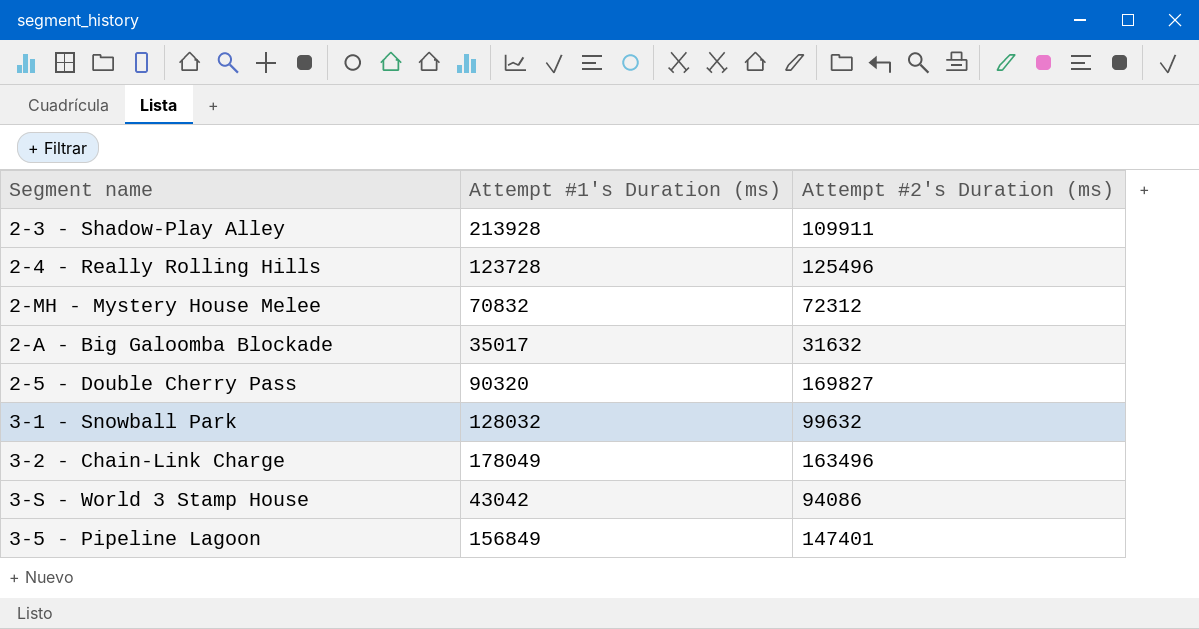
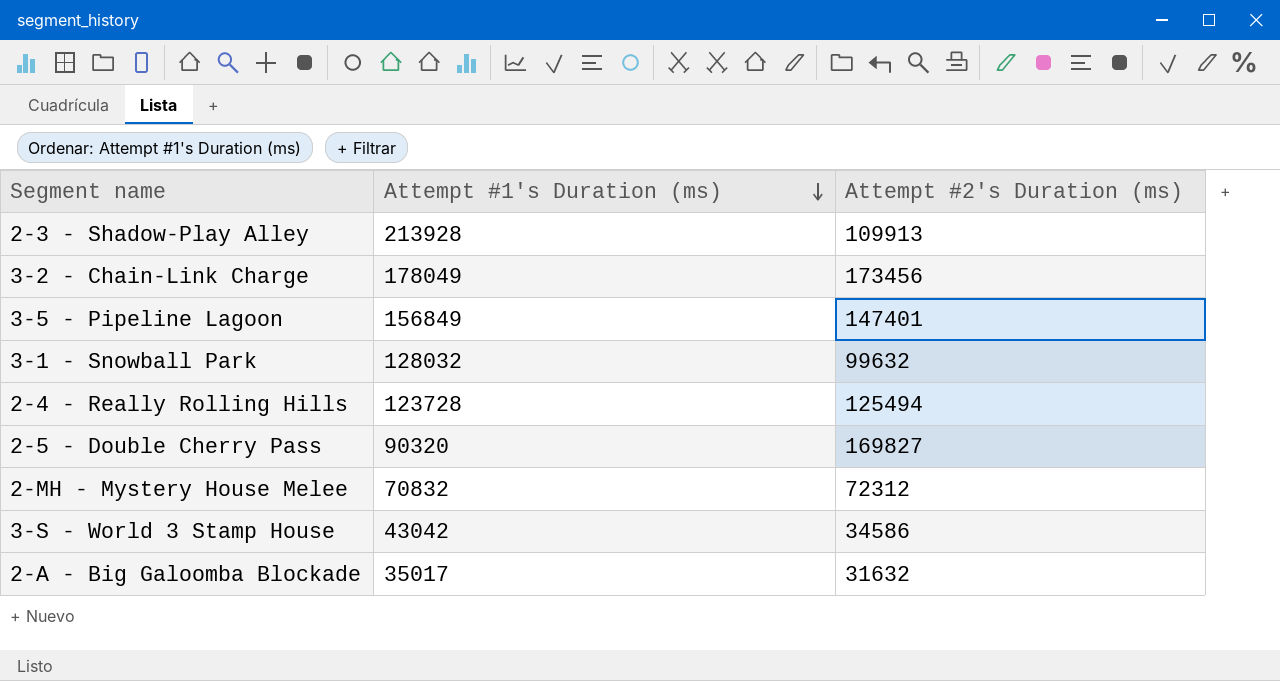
row order: none -> Attempt #1's Duration (ms) descending
2-3 - Shadow-Play Alley | Attempt #2's Duration (ms): 109911 -> 109913
3-2 - Chain-Link Charge | Attempt #2's Duration (ms): 163496 -> 173456
2-4 - Really Rolling Hills | Attempt #2's Duration (ms): 125496 -> 125494
3-S - World 3 Stamp House | Attempt #2's Duration (ms): 94086 -> 34586

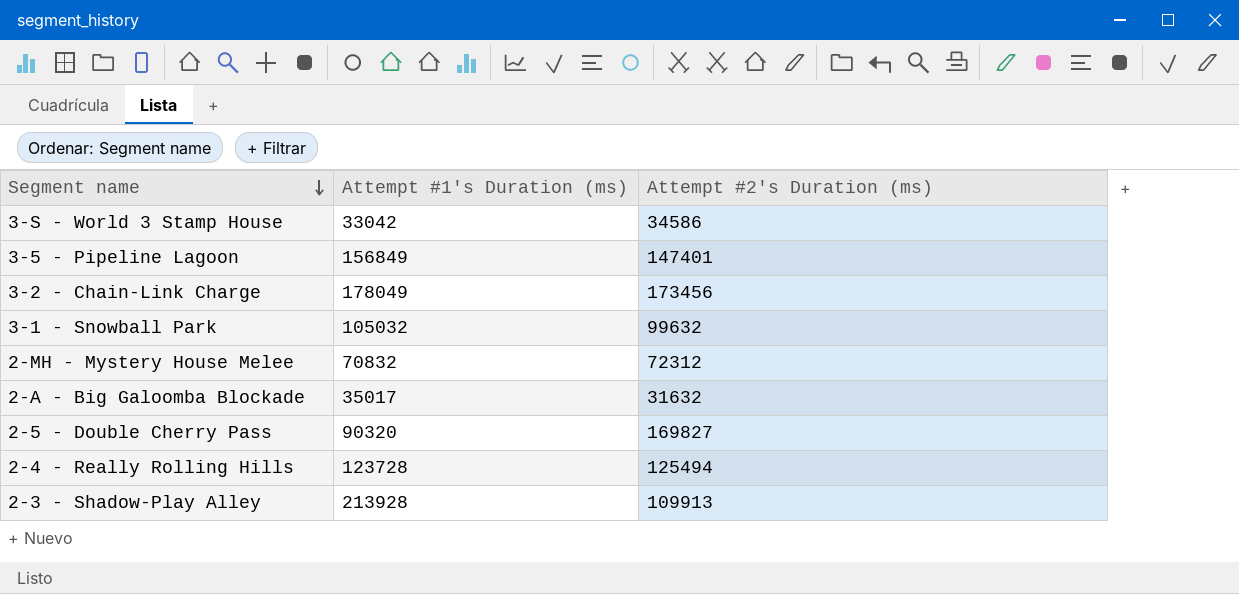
row order: Attempt #1's Duration (ms) descending -> Segment name descending
3-S - World 3 Stamp House | Attempt #1's Duration (ms): 43042 -> 33042
3-1 - Snowball Park | Attempt #1's Duration (ms): 128032 -> 105032

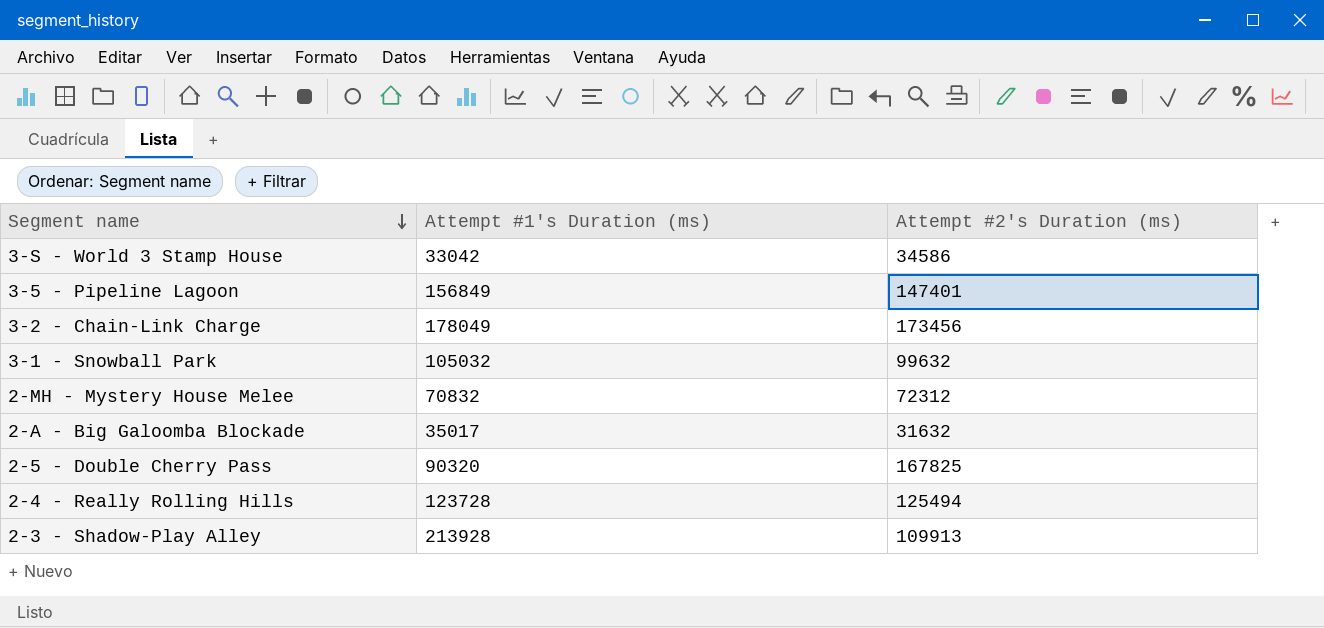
2-5 - Double Cherry Pass | Attempt #2's Duration (ms): 169827 -> 167825

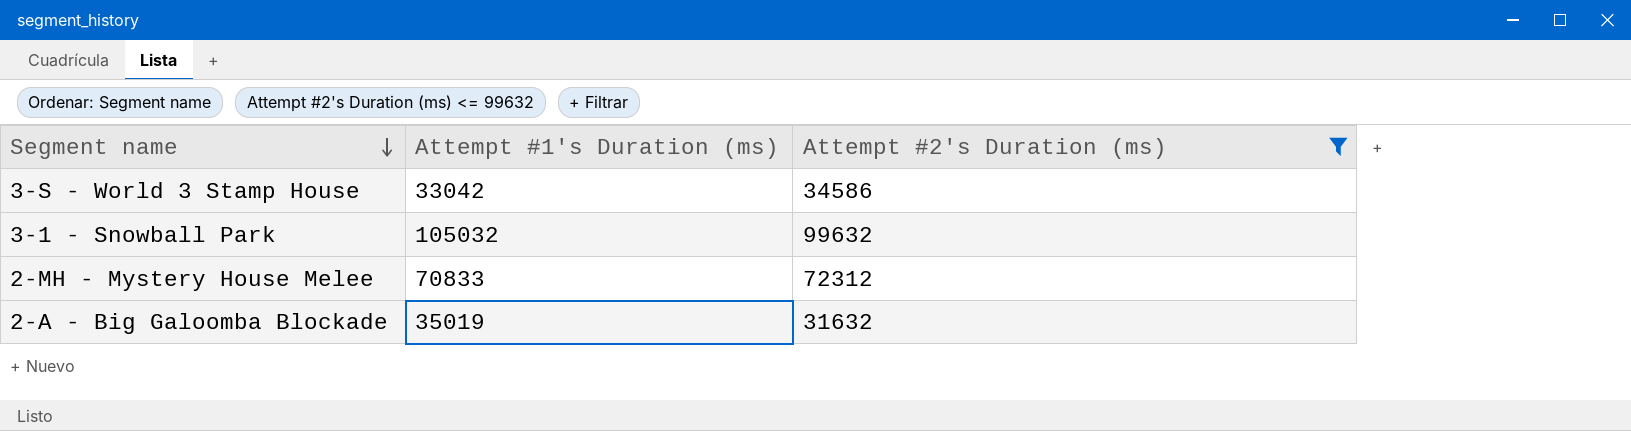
filter: none -> Attempt #2's Duration (ms) <= 99632
2-MH - Mystery House Melee | Attempt #1's Duration (ms): 70832 -> 70833
2-A - Big Galoomba Blockade | Attempt #1's Duration (ms): 35017 -> 35019

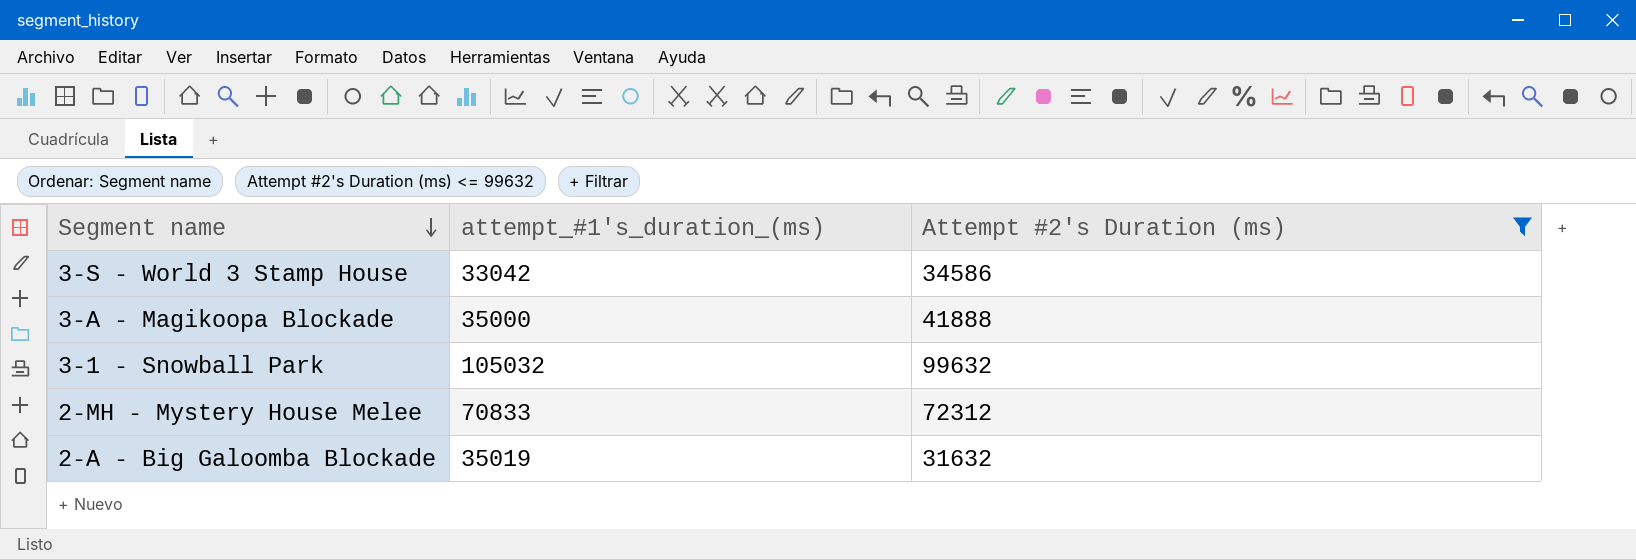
column name: Attempt #1's Duration (ms) -> attempt_#1's_duration_(ms)
row 3-A - Magikoopa Blockade: none -> 35000 | 41888

